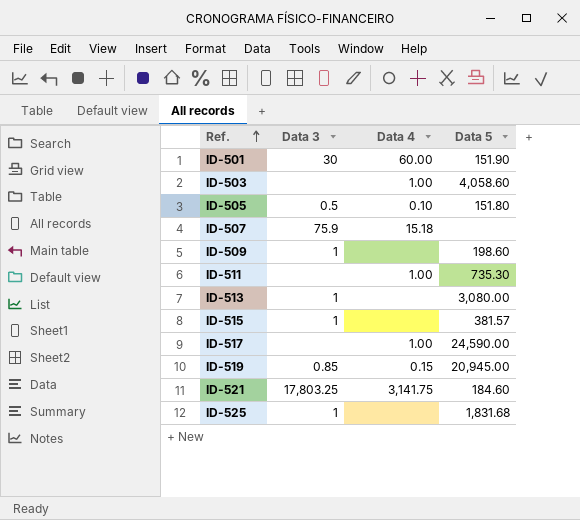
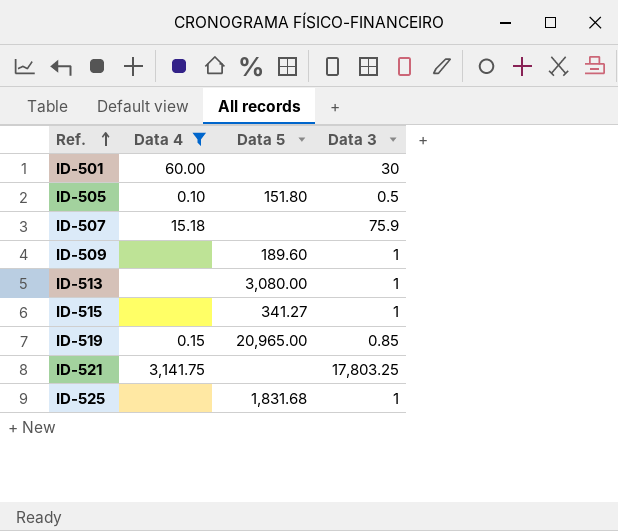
filter: none -> Data 4 != 1.00
column Data 3 | position: 2 -> 4
ID-501 | Data 5: 151.90 -> none
ID-509 | Data 5: 198.60 -> 189.60
ID-515 | Data 5: 381.57 -> 341.27
ID-519 | Data 5: 20,945.00 -> 20,965.00
ID-521 | Data 5: 184.60 -> none

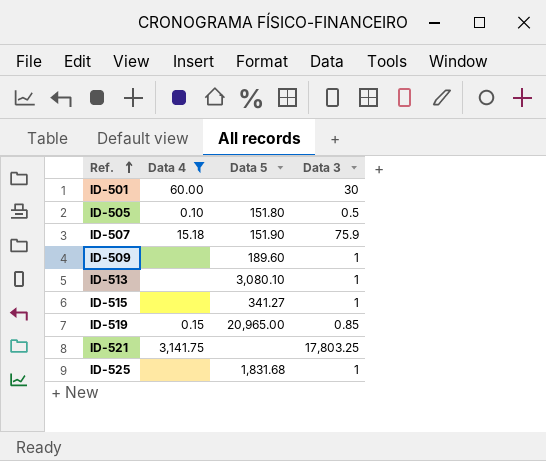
ID-507 | Data 5: none -> 151.90
ID-513 | Data 5: 3,080.00 -> 3,080.10

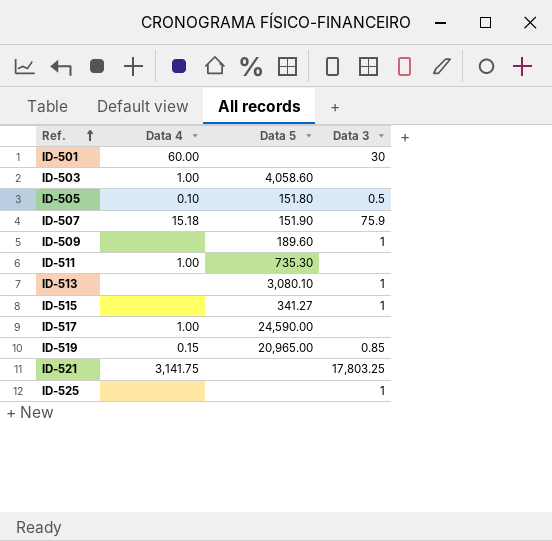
filter: Data 4 != 1.00 -> none
ID-525 | Data 5: 1,831.68 -> none

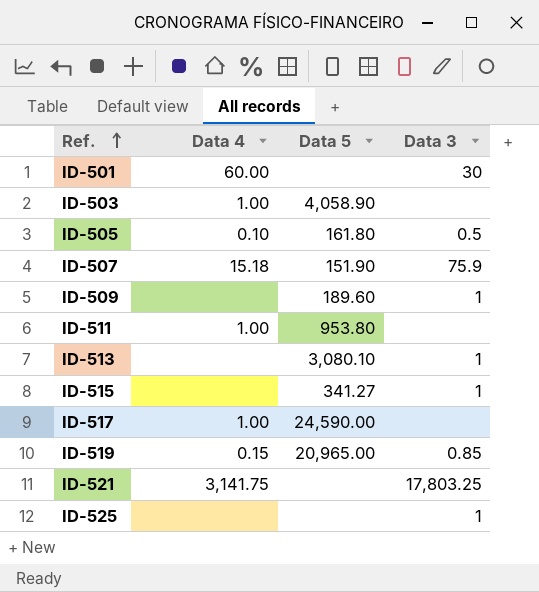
ID-503 | Data 5: 4,058.60 -> 4,058.90
ID-505 | Data 5: 151.80 -> 161.80
ID-511 | Data 5: 735.30 -> 953.80

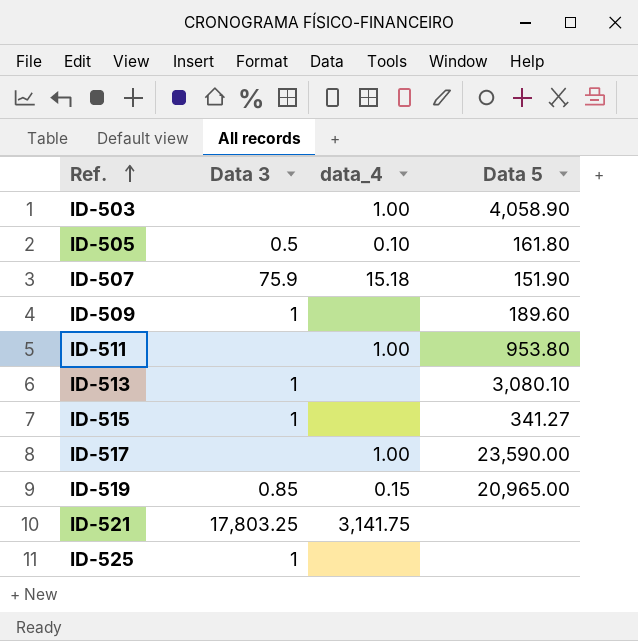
column Data 3 | position: 4 -> 2
column name: Data 4 -> data_4
row ID-501: 60.00 | none | 30 -> none
ID-517 | Data 5: 24,590.00 -> 23,590.00

